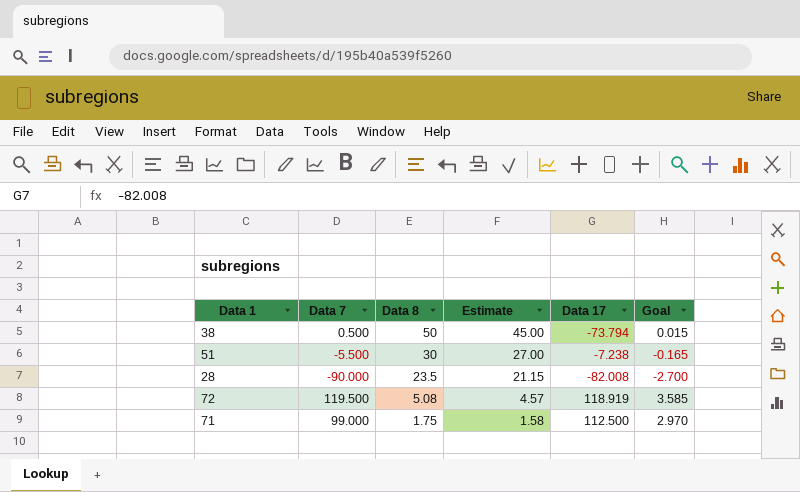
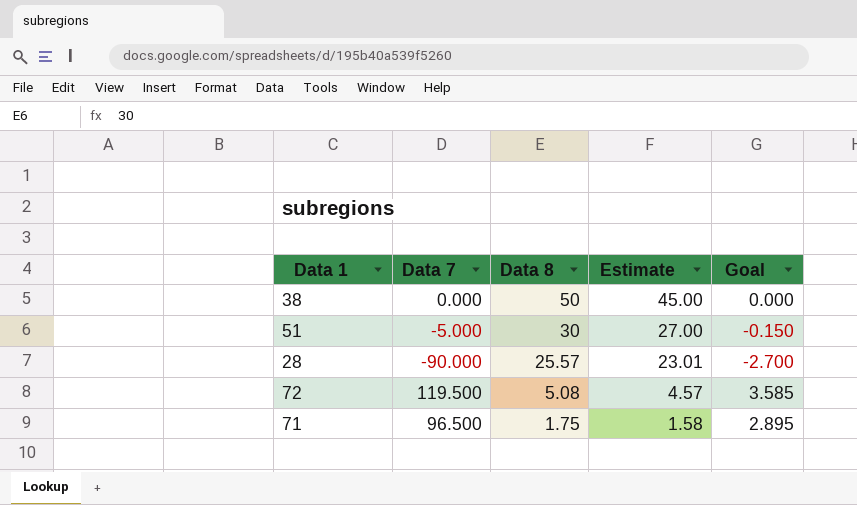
column Data 17 | position: 5 -> none
38 | Data 7: 0.500 -> 0.000
38 | Goal: 0.015 -> 0.000
51 | Data 7: -5.500 -> -5.000
51 | Goal: -0.165 -> -0.150
28 | Data 8: 23.5 -> 25.57
28 | Estimate: 21.15 -> 23.01
71 | Data 7: 99.000 -> 96.500
71 | Goal: 2.970 -> 2.895

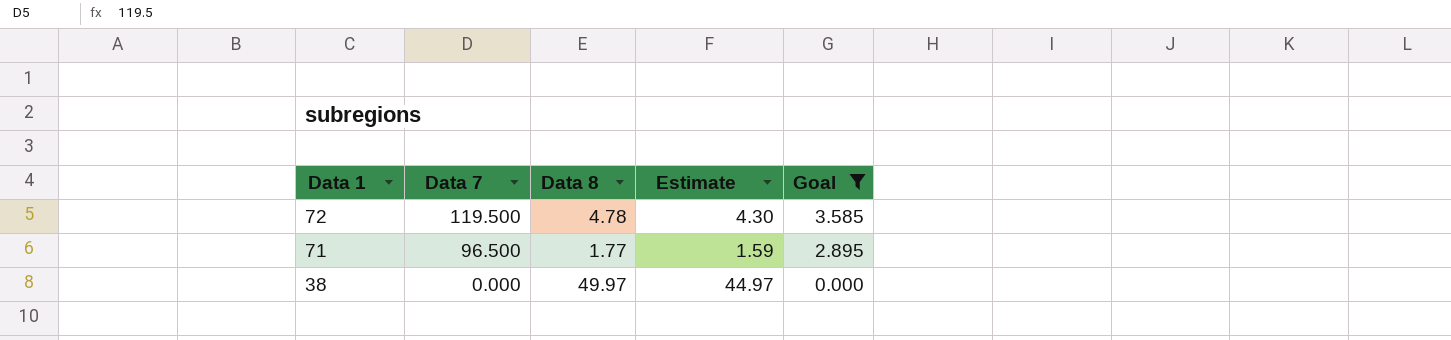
filter: none -> Goal >= 0.000
row order: Data 8 descending -> Data 1 descending
72 | Data 8: 5.08 -> 4.78
72 | Estimate: 4.57 -> 4.30
71 | Data 8: 1.75 -> 1.77
71 | Estimate: 1.58 -> 1.59
38 | Data 8: 50 -> 49.97
38 | Estimate: 45.00 -> 44.97

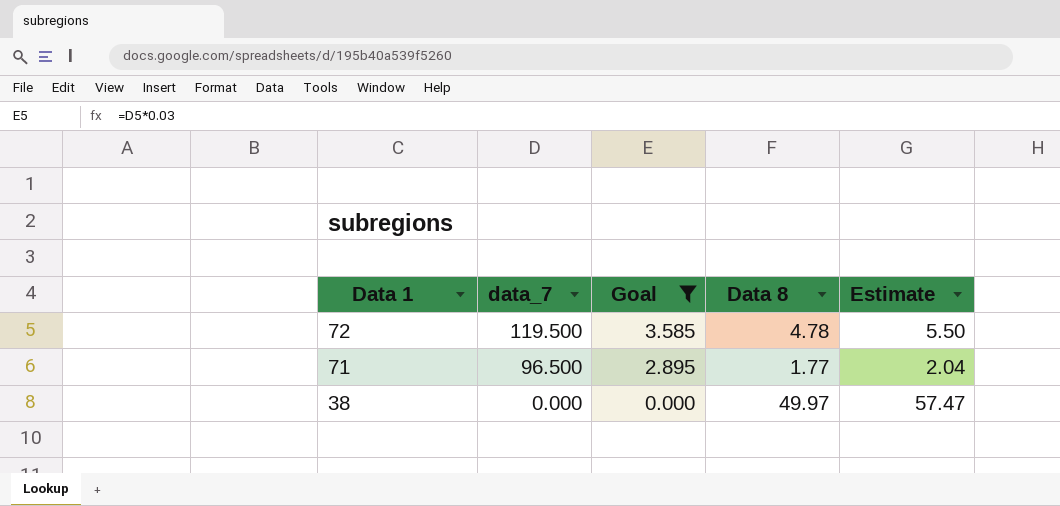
column name: Data 7 -> data_7
column Goal | position: 5 -> 3
column Estimate | formula: [Data 8] * 0.9 -> [Data 8] * 1.15

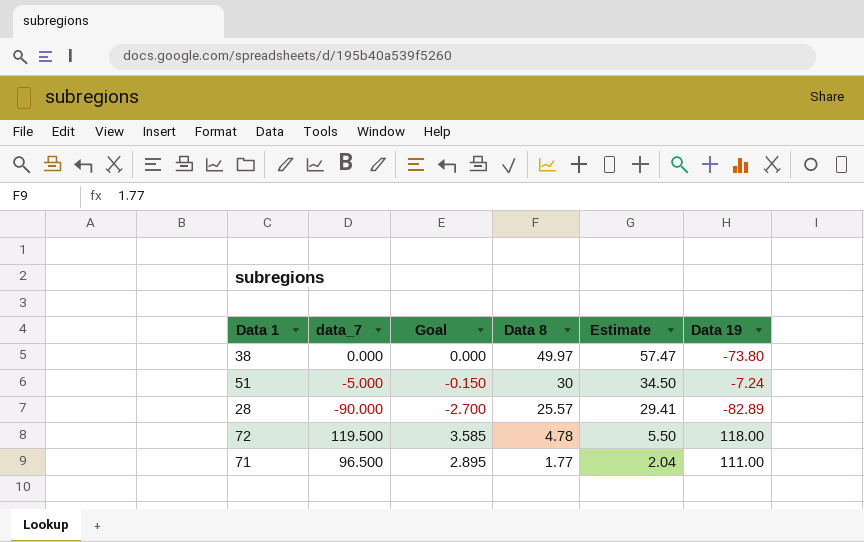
filter: Goal >= 0.000 -> none
row order: Data 1 descending -> Data 8 descending
column Data 19 | position: none -> 6

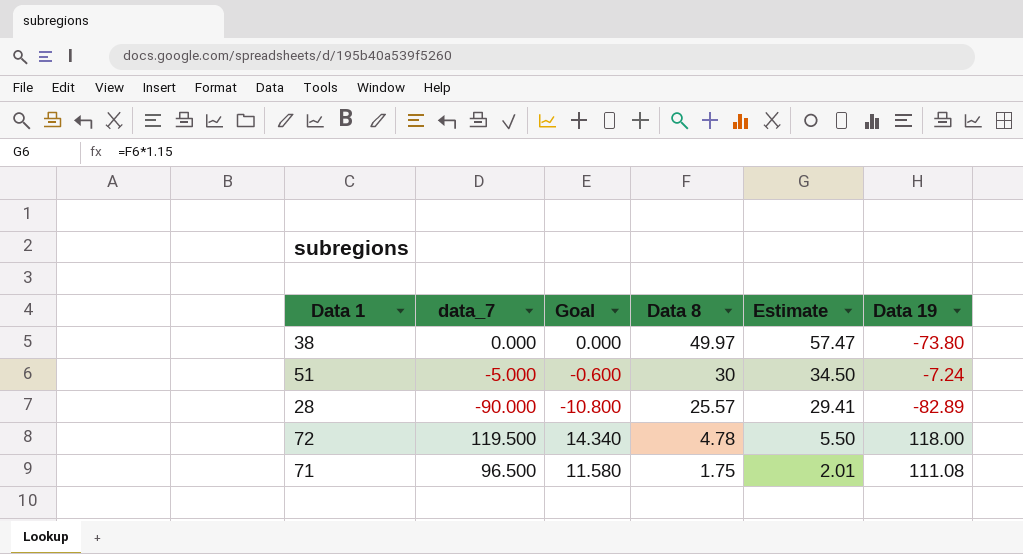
column Goal | formula: [data_7] * 0.03 -> [data_7] * 0.12
71 | Data 8: 1.77 -> 1.75
71 | Estimate: 2.04 -> 2.01
71 | Data 19: 111.00 -> 111.08

